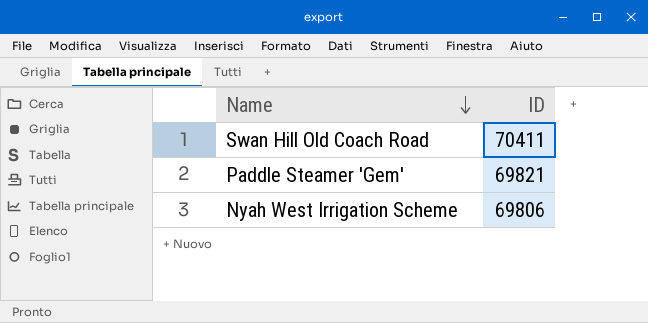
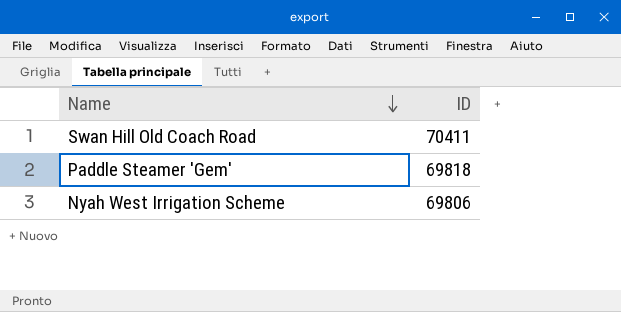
Paddle Steamer 'Gem' | ID: 69821 -> 69818

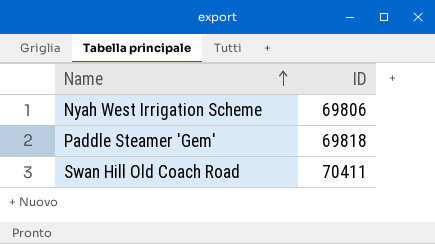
row order: Name descending -> Name ascending

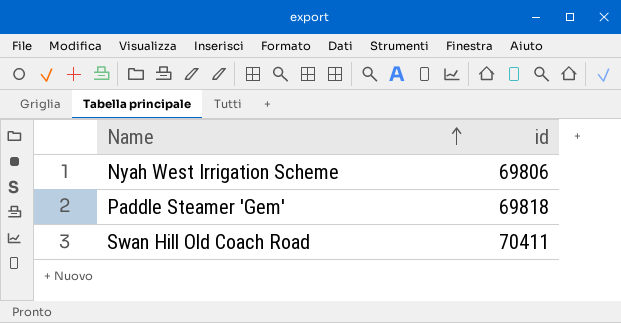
column name: ID -> id

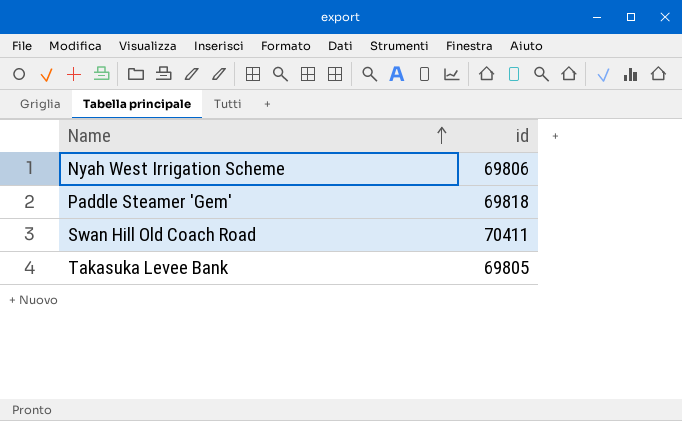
row Takasuka Levee Bank: none -> 69805

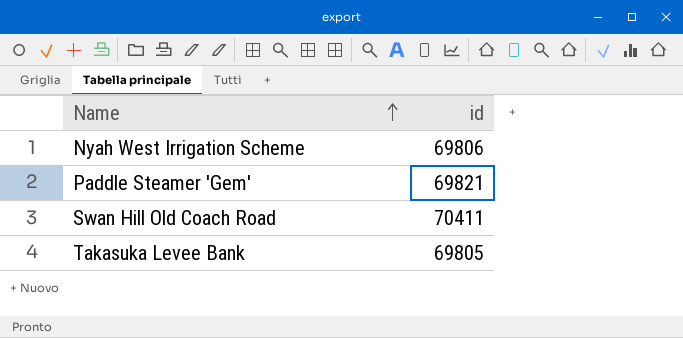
Paddle Steamer 'Gem' | id: 69818 -> 69821

